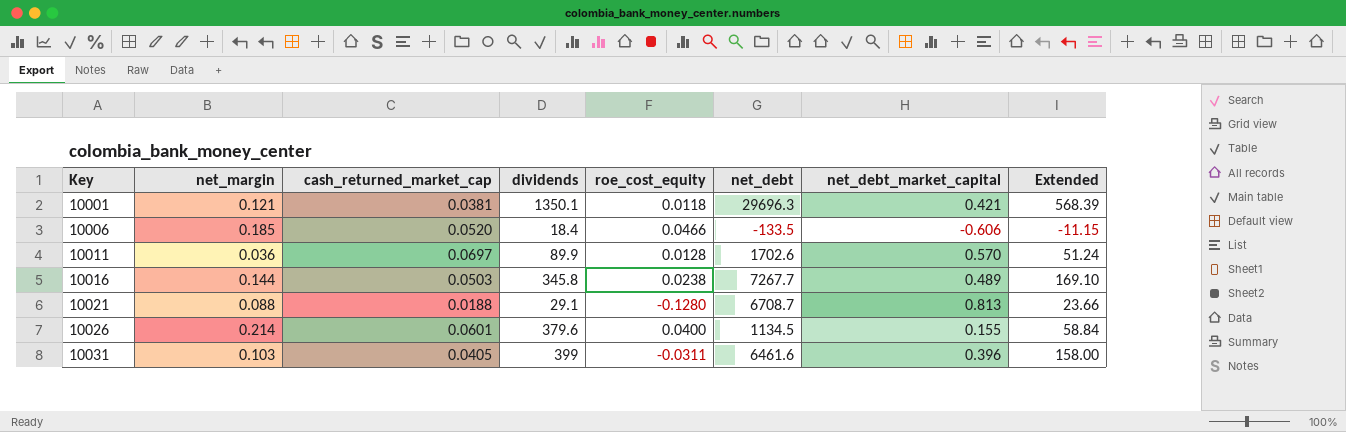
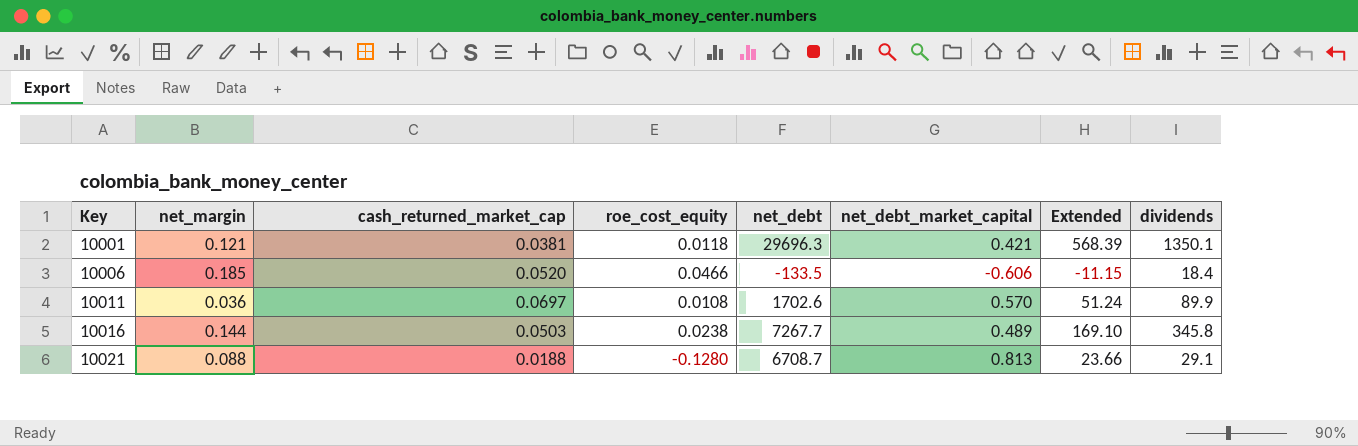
column dividends | position: 4 -> 8
row 10026: 0.214 | 0.0601 | 379.6 | 0.0400 | 1134.5 | 0.155 | 58.84 -> none
row 10031: 0.103 | 0.0405 | 399 | -0.0311 | 6461.6 | 0.396 | 158.00 -> none
10011 | roe_cost_equity: 0.0128 -> 0.0108

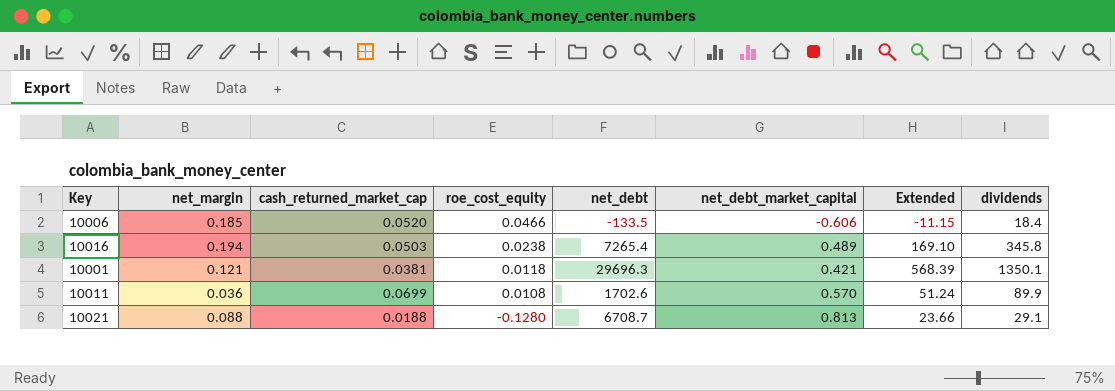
row order: Key ascending -> roe_cost_equity descending
10016 | net_margin: 0.144 -> 0.194
10016 | net_debt: 7267.7 -> 7265.4
10011 | cash_returned_market_cap: 0.0697 -> 0.0699

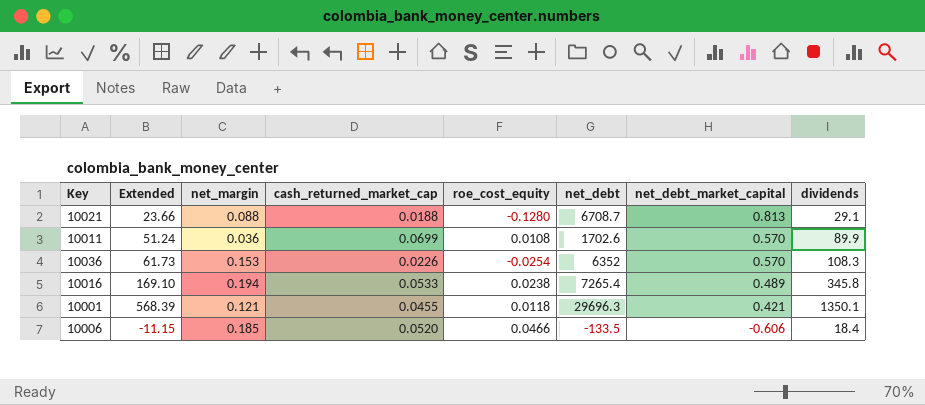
row order: roe_cost_equity descending -> net_debt_market_capital descending
column Extended | position: 7 -> 2
row 10036: none -> 61.73 | 0.153 | 0.0226 | -0.0254 | 6352 | 0.570 | 108.3
10016 | cash_returned_market_cap: 0.0503 -> 0.0533
10001 | cash_returned_market_cap: 0.0381 -> 0.0455

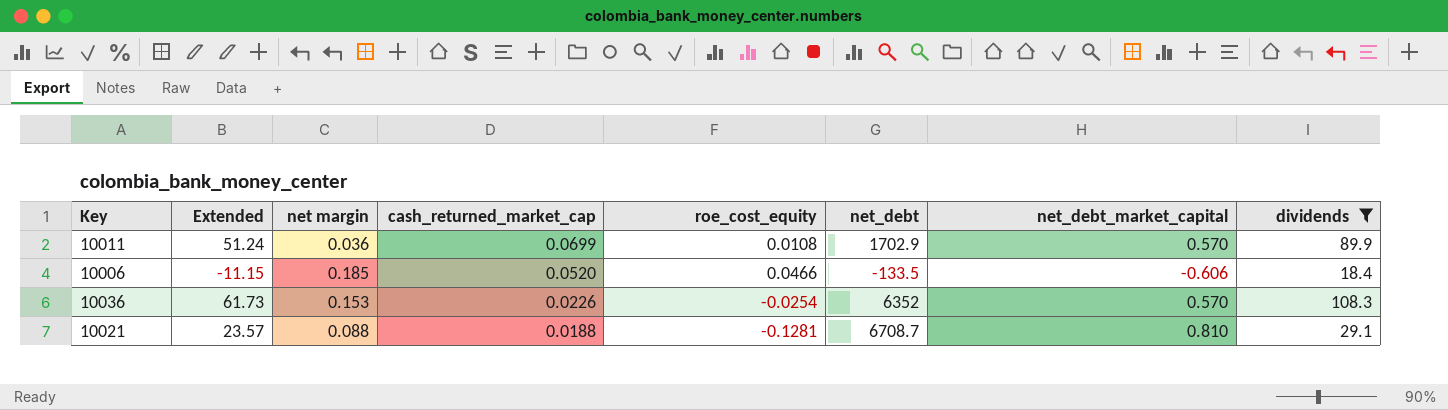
filter: none -> dividends <= 108.3
row order: net_debt_market_capital descending -> cash_returned_market_cap descending
column name: net_margin -> net margin
10011 | net_debt: 1702.6 -> 1702.9
10021 | Extended: 23.66 -> 23.57
10021 | roe_cost_equity: -0.1280 -> -0.1281
10021 | net_debt_market_capital: 0.813 -> 0.810

